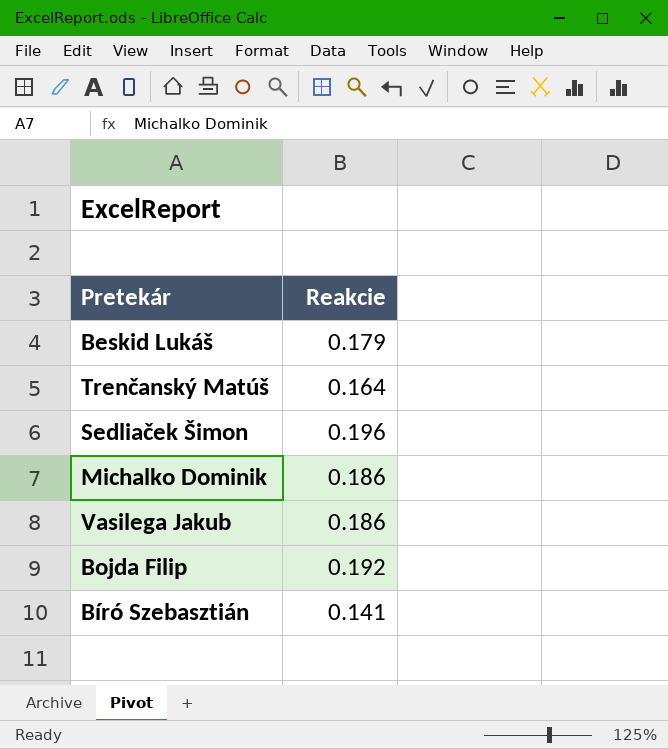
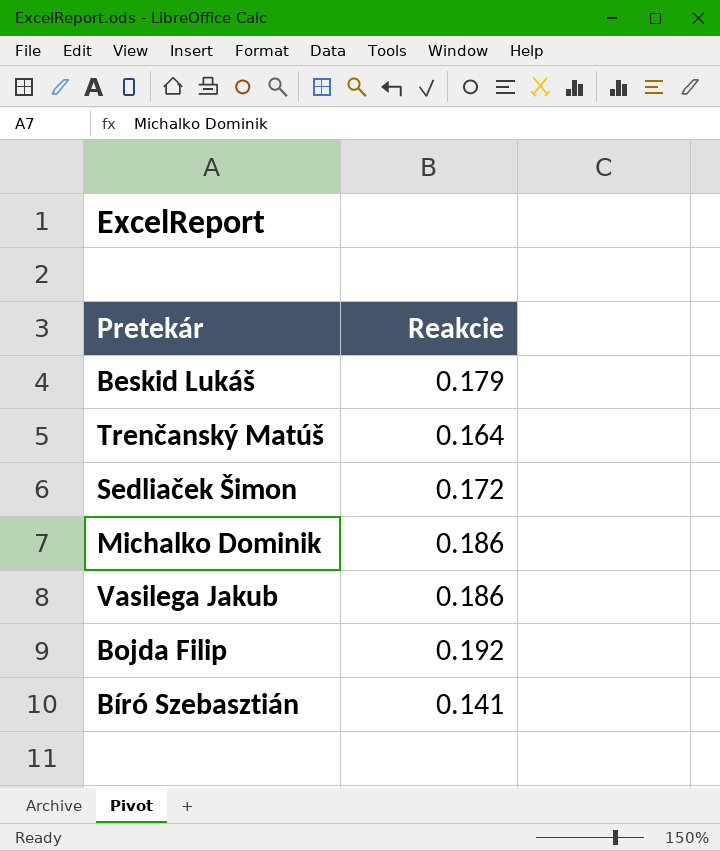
Sedliaček Šimon | Reakcie: 0.196 -> 0.172

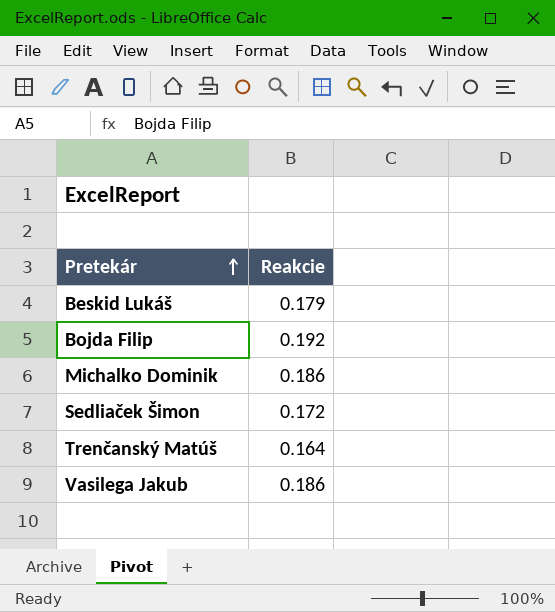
row order: none -> Pretekár ascending
row Bíró Szebasztián: 0.141 -> none

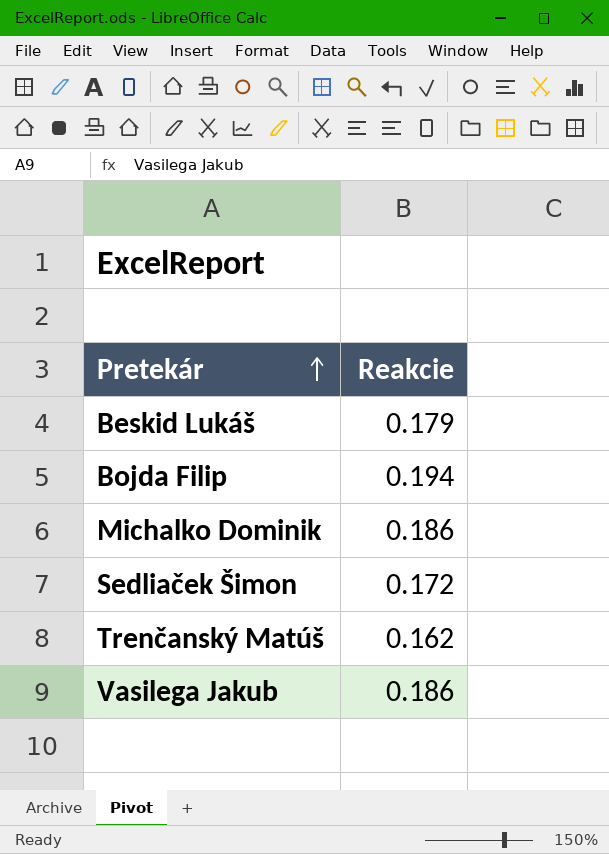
Bojda Filip | Reakcie: 0.192 -> 0.194
Trenčanský Matúš | Reakcie: 0.164 -> 0.162

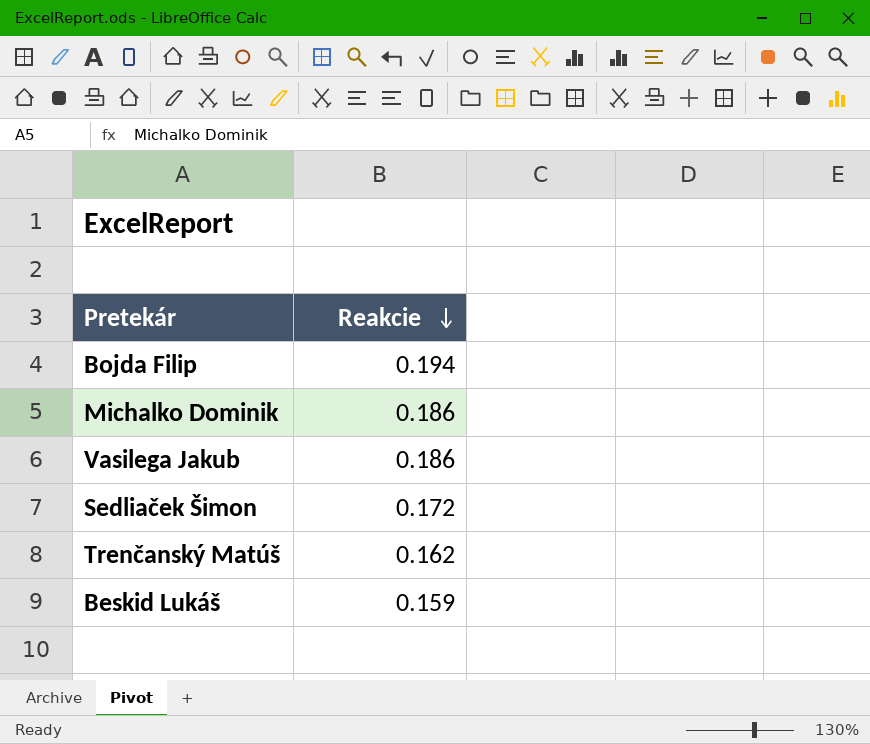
row order: Pretekár ascending -> Reakcie descending
Beskid Lukáš | Reakcie: 0.179 -> 0.159

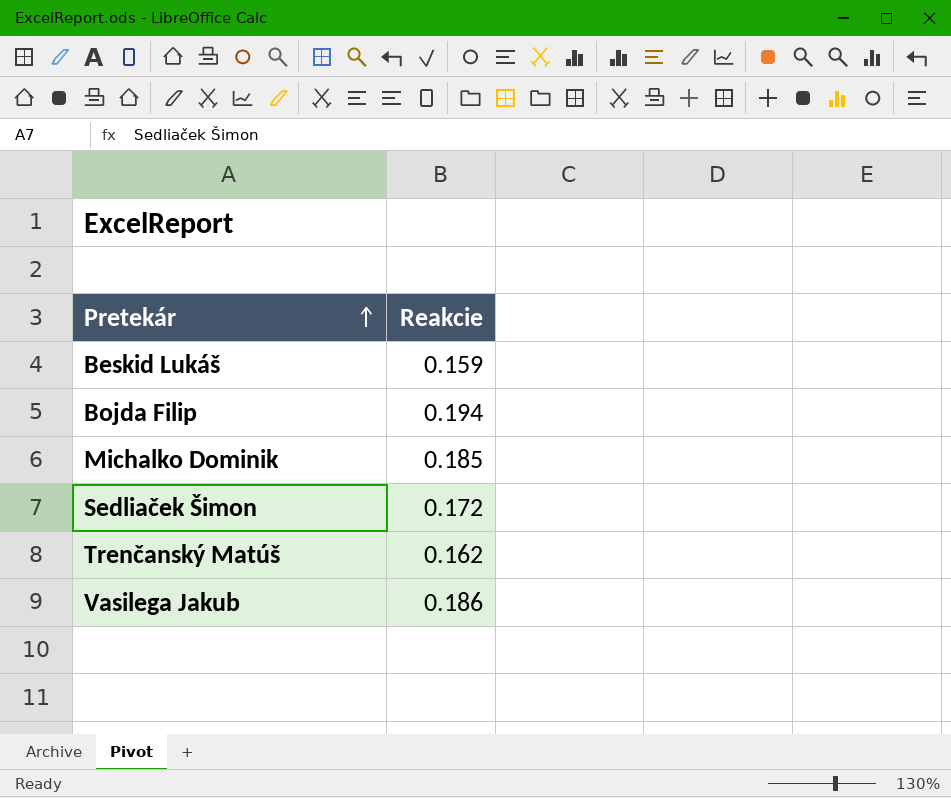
row order: Reakcie descending -> Pretekár ascending
Michalko Dominik | Reakcie: 0.186 -> 0.185

